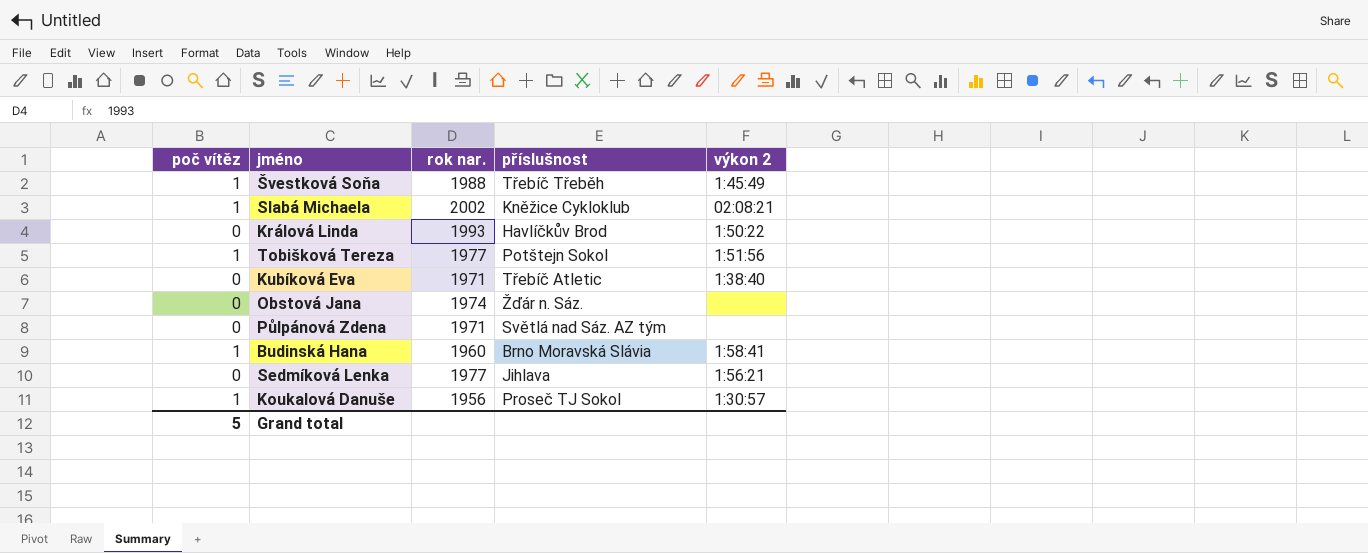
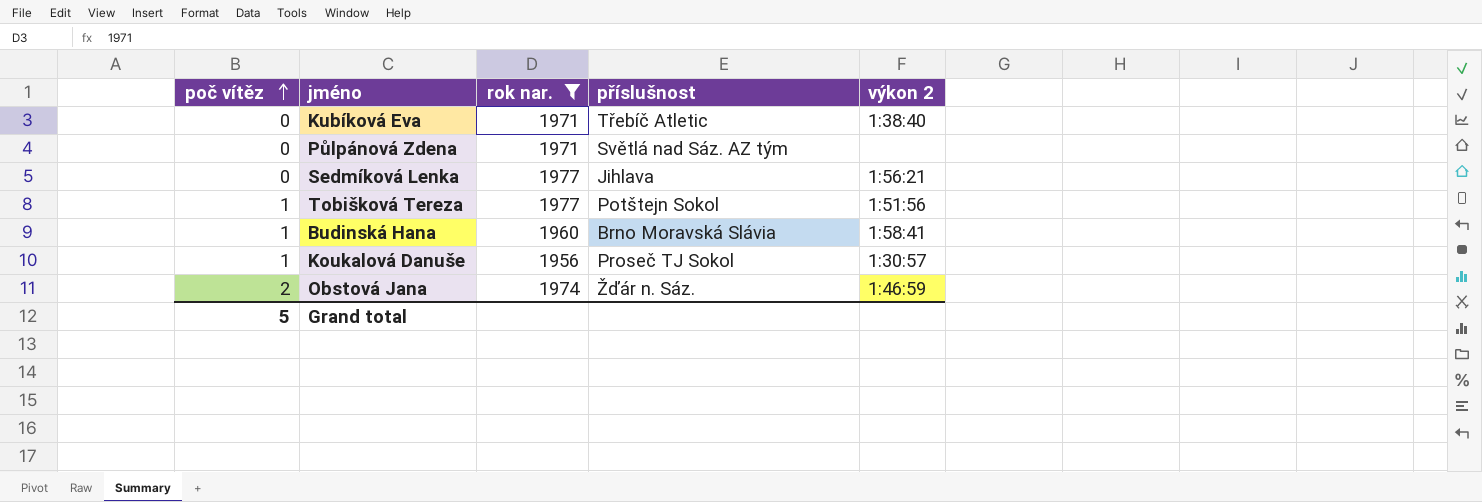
filter: none -> rok nar. <= 1977
row order: none -> poč vítěz ascending
Obstová Jana | poč vítěz: 0 -> 2
Obstová Jana | výkon 2: none -> 1:46:59

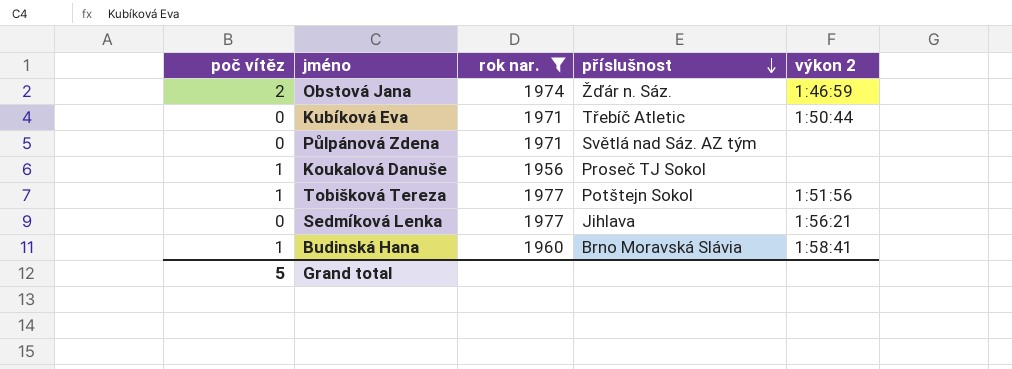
row order: poč vítěz ascending -> příslušnost descending
Kubíková Eva | výkon 2: 1:38:40 -> 1:50:44
Koukalová Danuše | výkon 2: 1:30:57 -> none

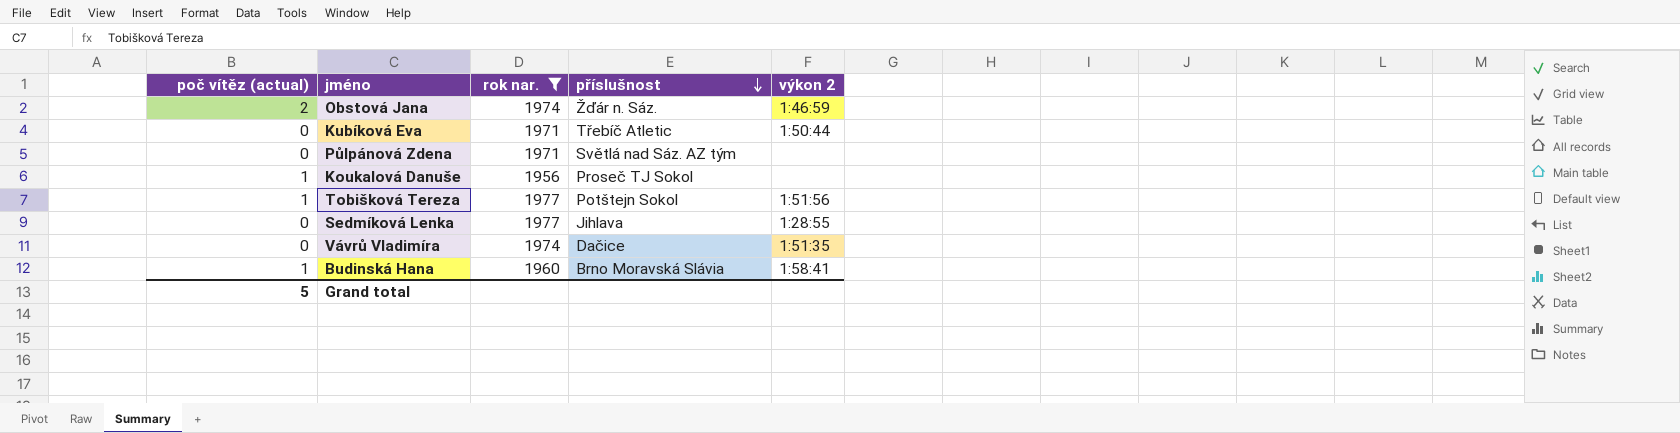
column name: poč vítěz -> poč vítěz (actual)
Sedmíková Lenka | výkon 2: 1:56:21 -> 1:28:55
row Vávrů Vladimíra: none -> 0 | 1974 | Dačice | 1:51:35

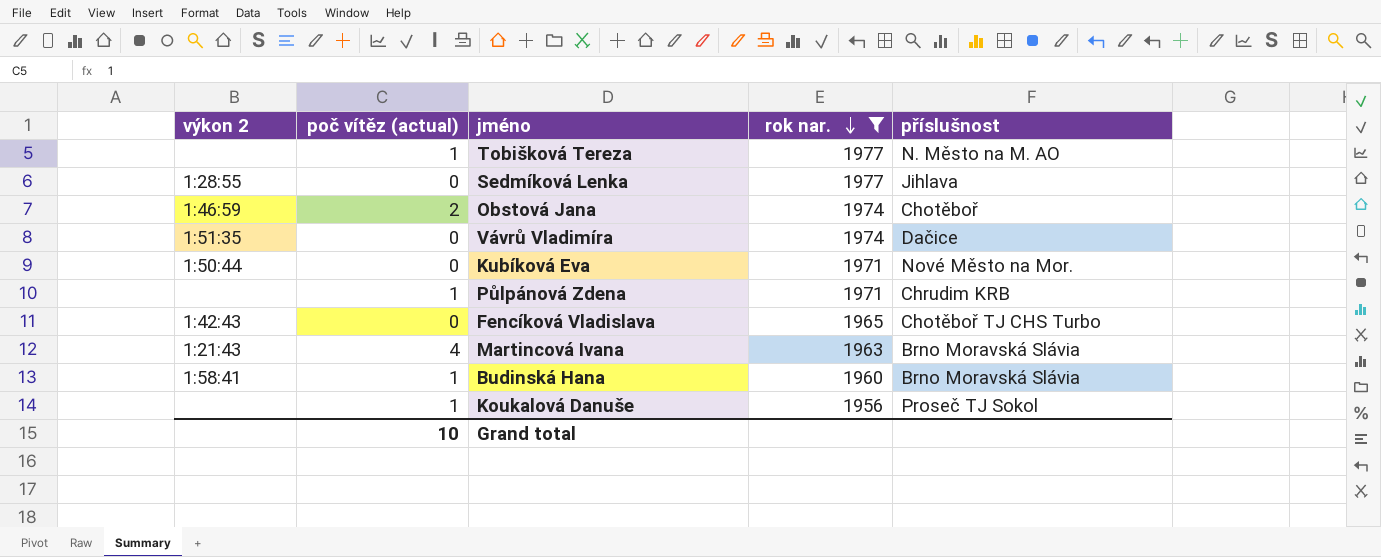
row order: příslušnost descending -> rok nar. descending
column výkon 2 | position: 5 -> 1
Tobišková Tereza | výkon 2: 1:51:56 -> none
Tobišková Tereza | příslušnost: Potštejn Sokol -> N. Město na M. AO
Obstová Jana | příslušnost: Žďár n. Sáz. -> Chotěboř
Kubíková Eva | příslušnost: Třebíč Atletic -> Nové Město na Mor.
Půlpánová Zdena | poč vítěz (actual): 0 -> 1
Půlpánová Zdena | příslušnost: Světlá nad Sáz. AZ tým -> Chrudim KRB
row Fencíková Vladislava: none -> 1:42:43 | 0 | 1965 | Chotěboř TJ CHS Turbo
row Martincová Ivana: none -> 1:21:43 | 4 | 1963 | Brno Moravská Slávia
Grand total | poč vítěz (actual): 5 -> 10

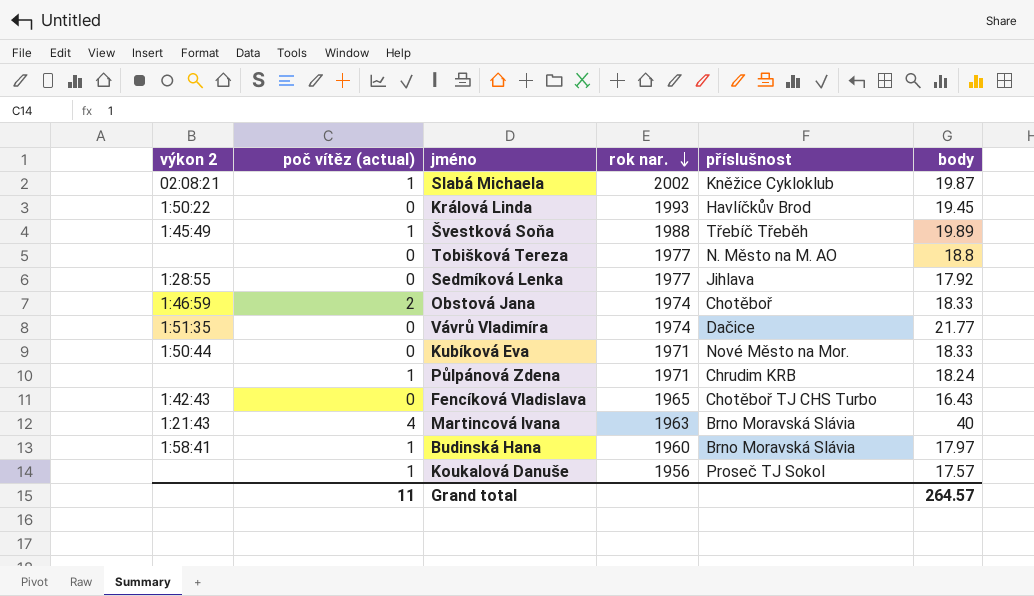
filter: rok nar. <= 1977 -> none
column body | position: none -> 6
Tobišková Tereza | poč vítěz (actual): 1 -> 0
Grand total | poč vítěz (actual): 10 -> 11

